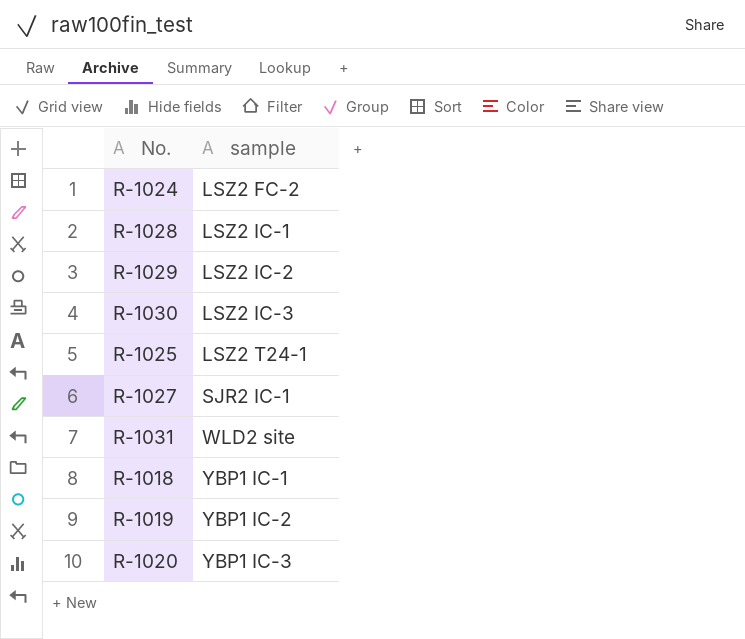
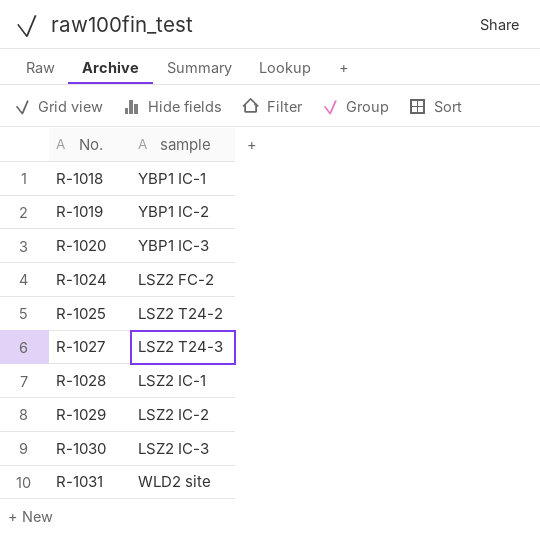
row order: sample ascending -> No. ascending
R-1025 | sample: LSZ2 T24-1 -> LSZ2 T24-2
R-1027 | sample: SJR2 IC-1 -> LSZ2 T24-3

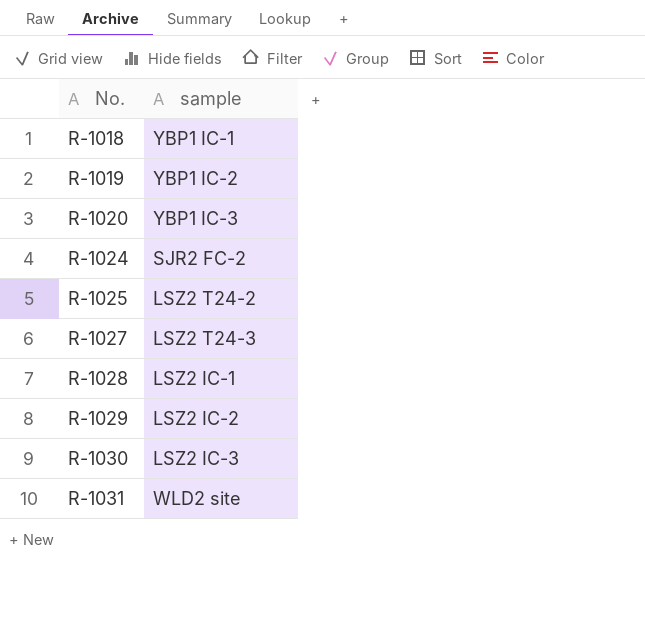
R-1024 | sample: LSZ2 FC-2 -> SJR2 FC-2

